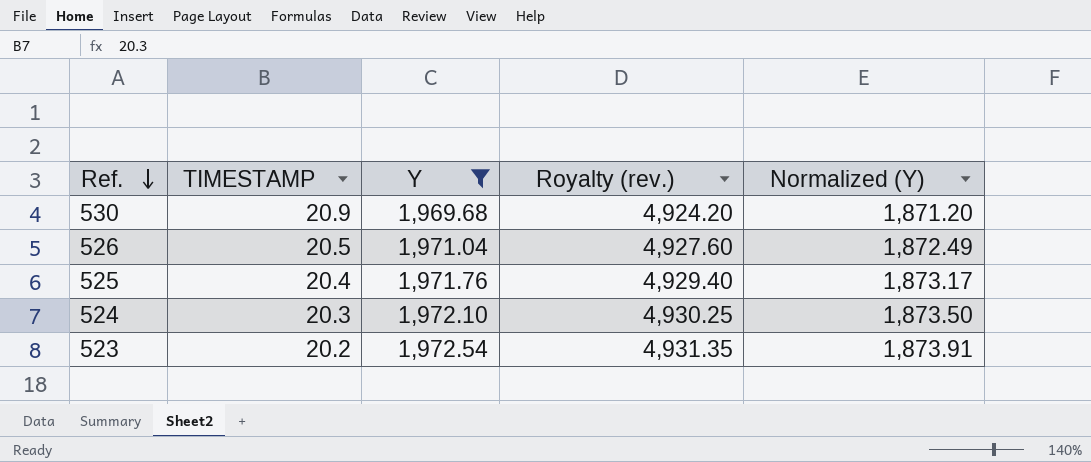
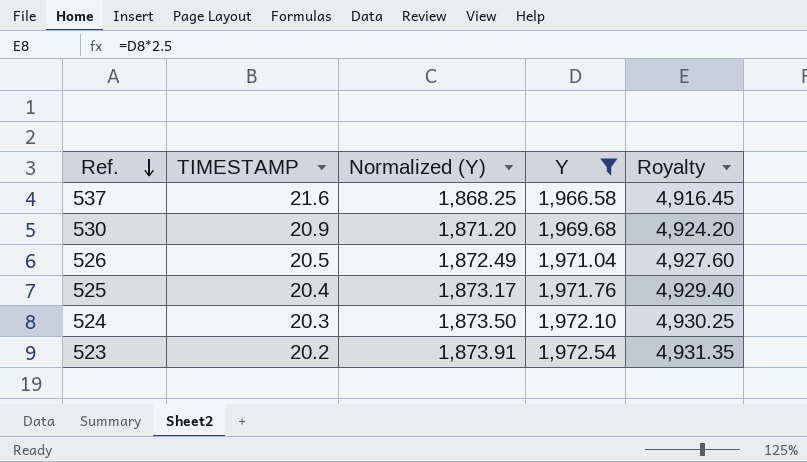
column Normalized (Y) | position: 5 -> 3
column name: Royalty (rev.) -> Royalty
row 537: none -> 21.6 | 1,868.25 | 1,966.58 | 4,916.45

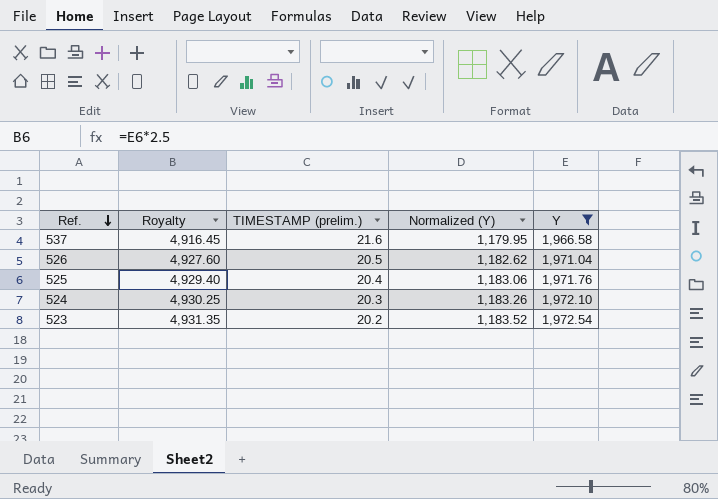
column Royalty | position: 5 -> 2
column name: TIMESTAMP -> TIMESTAMP (prelim.)
column Normalized (Y) | formula: [Y] * 0.95 -> [Y] * 0.6
row 530: 20.9 | 1,871.20 | 1,969.68 | 4,924.20 -> none

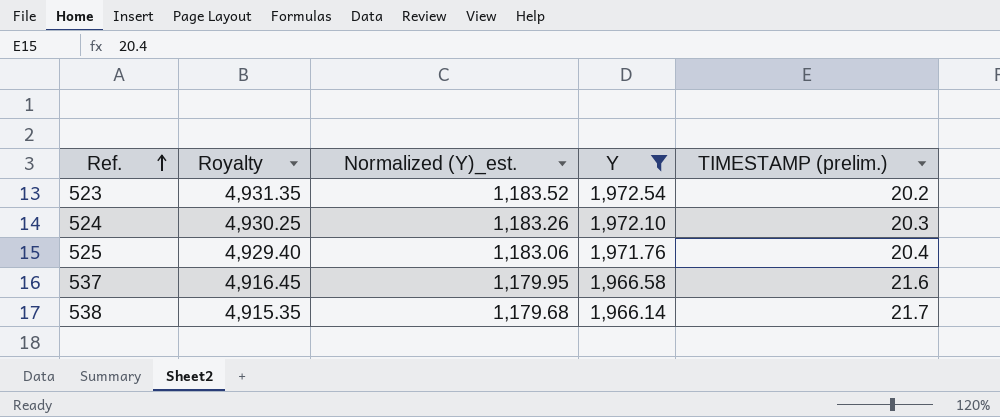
row order: Ref. descending -> Ref. ascending
column name: Normalized (Y) -> Normalized (Y)_est.
column TIMESTAMP (prelim.) | position: 3 -> 5
row 526: 4,927.60 | 20.5 | 1,182.62 | 1,971.04 -> none
row 538: none -> 4,915.35 | 1,179.68 | 1,966.14 | 21.7

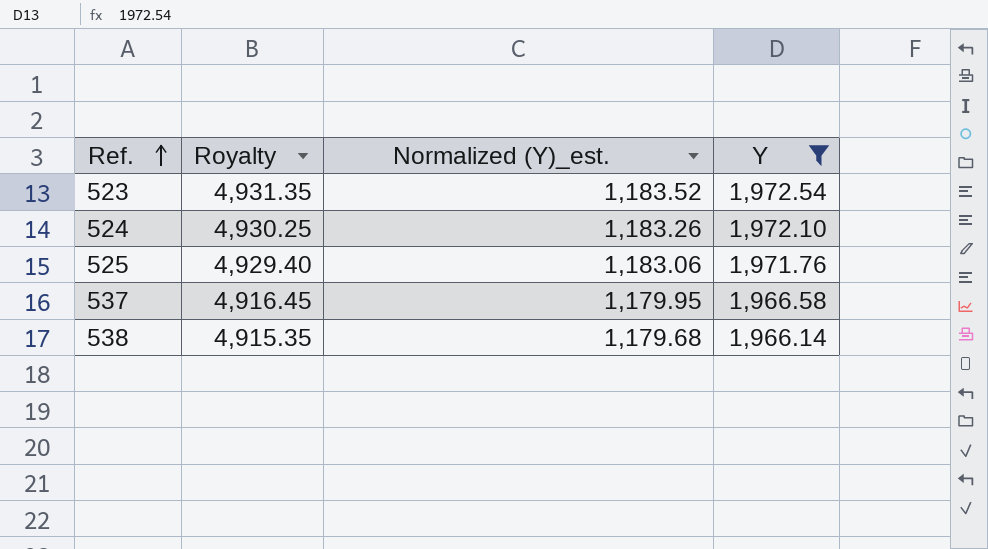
column TIMESTAMP (prelim.) | position: 5 -> none

